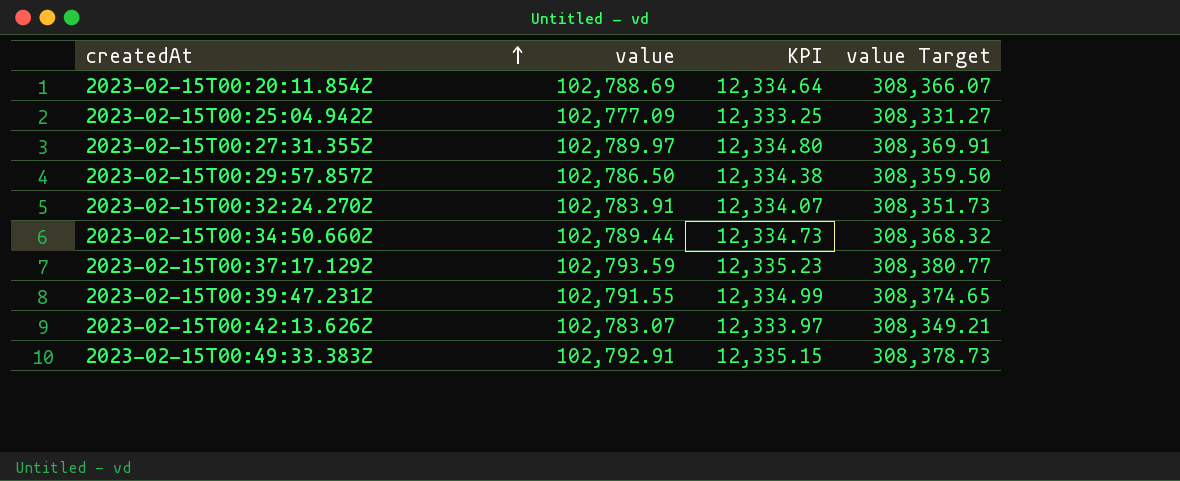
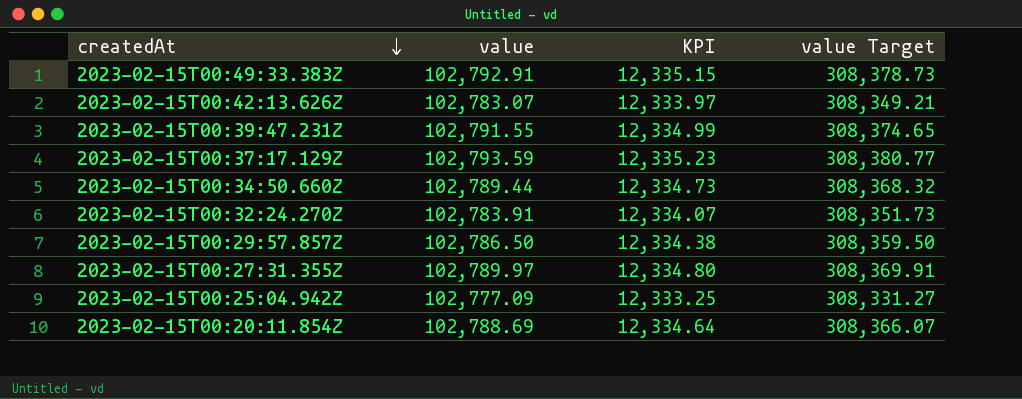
row order: createdAt ascending -> createdAt descending

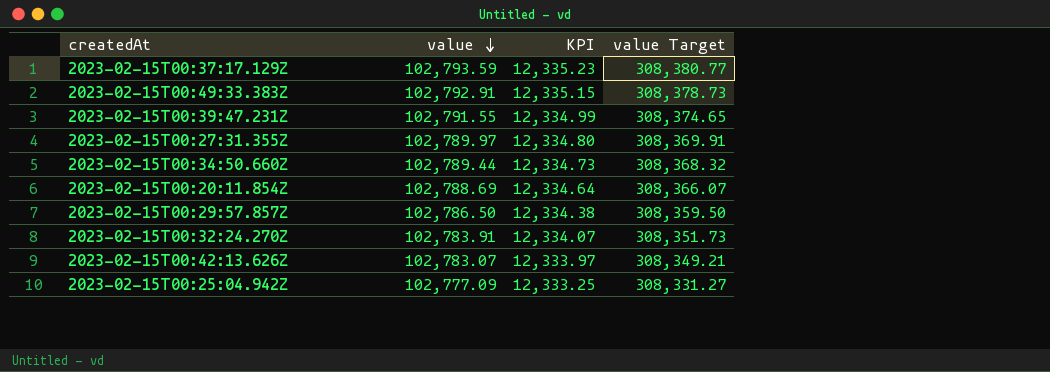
row order: createdAt descending -> value descending

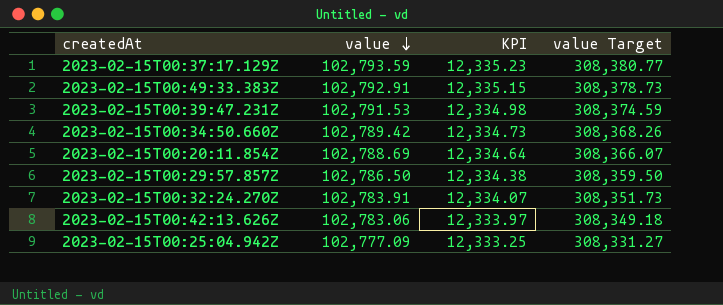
row 2023-02-15T00:27:31.355Z: 102,789.97 | 12,334.80 | 308,369.91 -> none
2023-02-15T00:39:47.231Z | value: 102,791.55 -> 102,791.53
2023-02-15T00:39:47.231Z | KPI: 12,334.99 -> 12,334.98
2023-02-15T00:39:47.231Z | value Target: 308,374.65 -> 308,374.59
2023-02-15T00:34:50.660Z | value: 102,789.44 -> 102,789.42
2023-02-15T00:34:50.660Z | value Target: 308,368.32 -> 308,368.26
2023-02-15T00:42:13.626Z | value: 102,783.07 -> 102,783.06
2023-02-15T00:42:13.626Z | value Target: 308,349.21 -> 308,349.18

